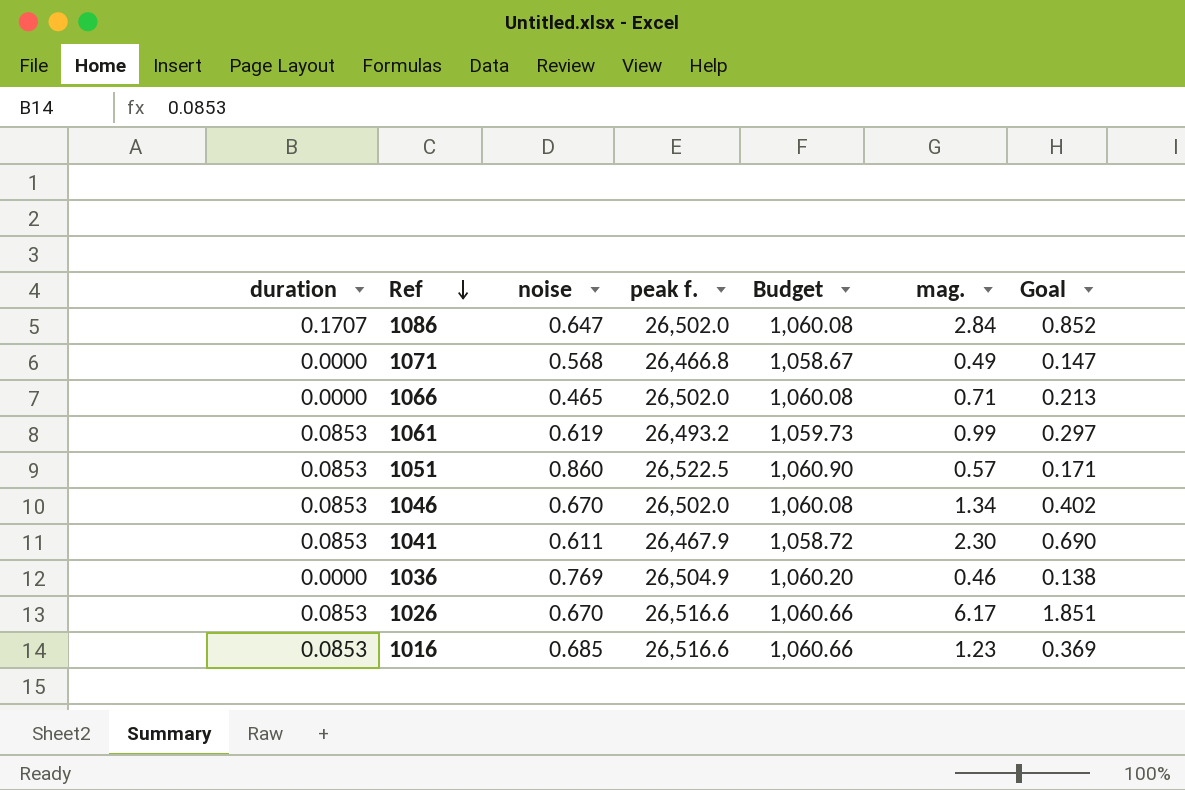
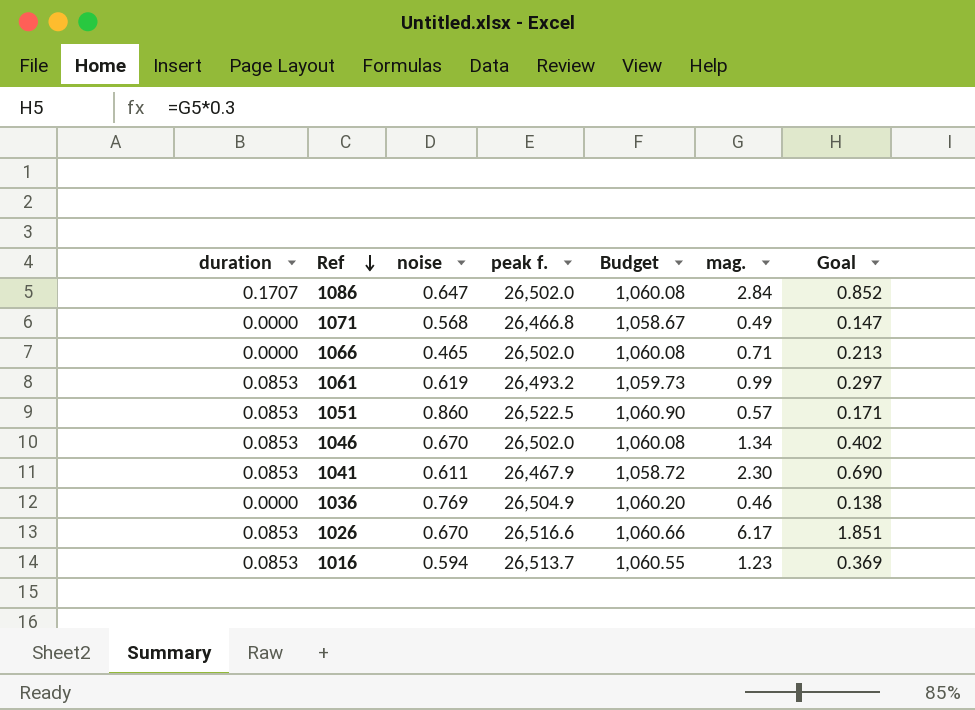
1016 | noise: 0.685 -> 0.594
1016 | peak f.: 26,516.6 -> 26,513.7
1016 | Budget: 1,060.66 -> 1,060.55

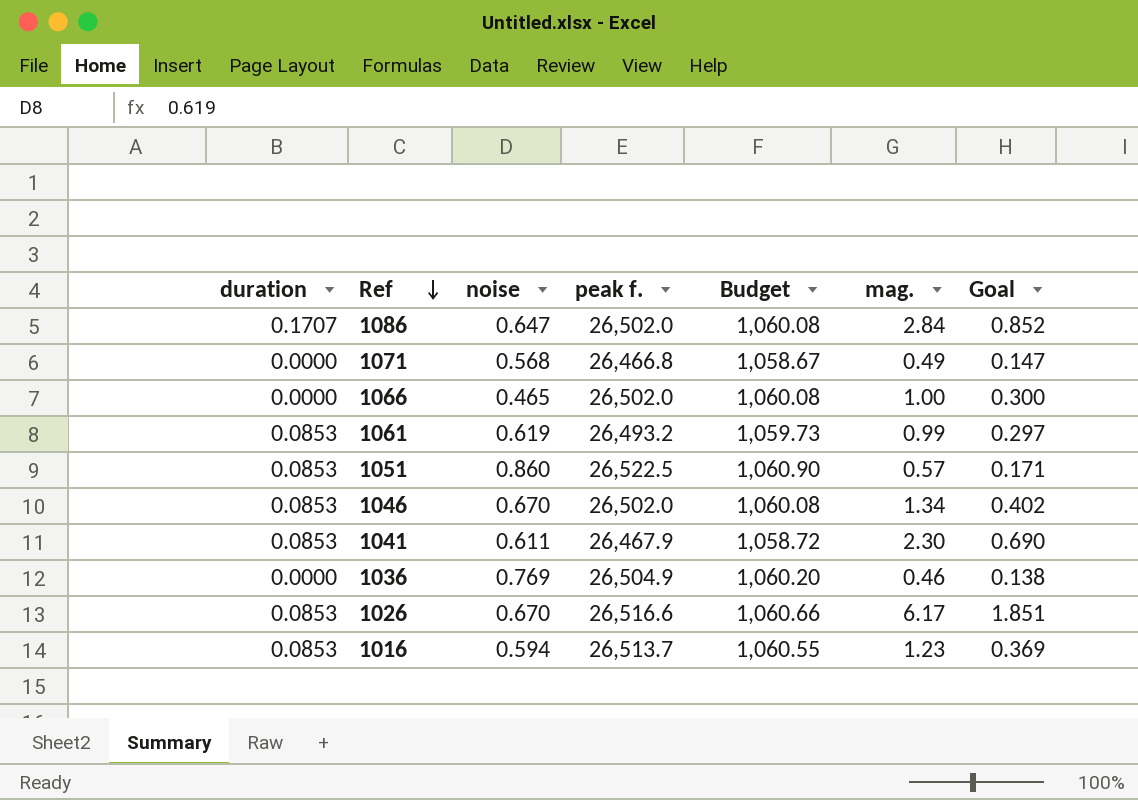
1066 | mag.: 0.71 -> 1.00
1066 | Goal: 0.213 -> 0.300

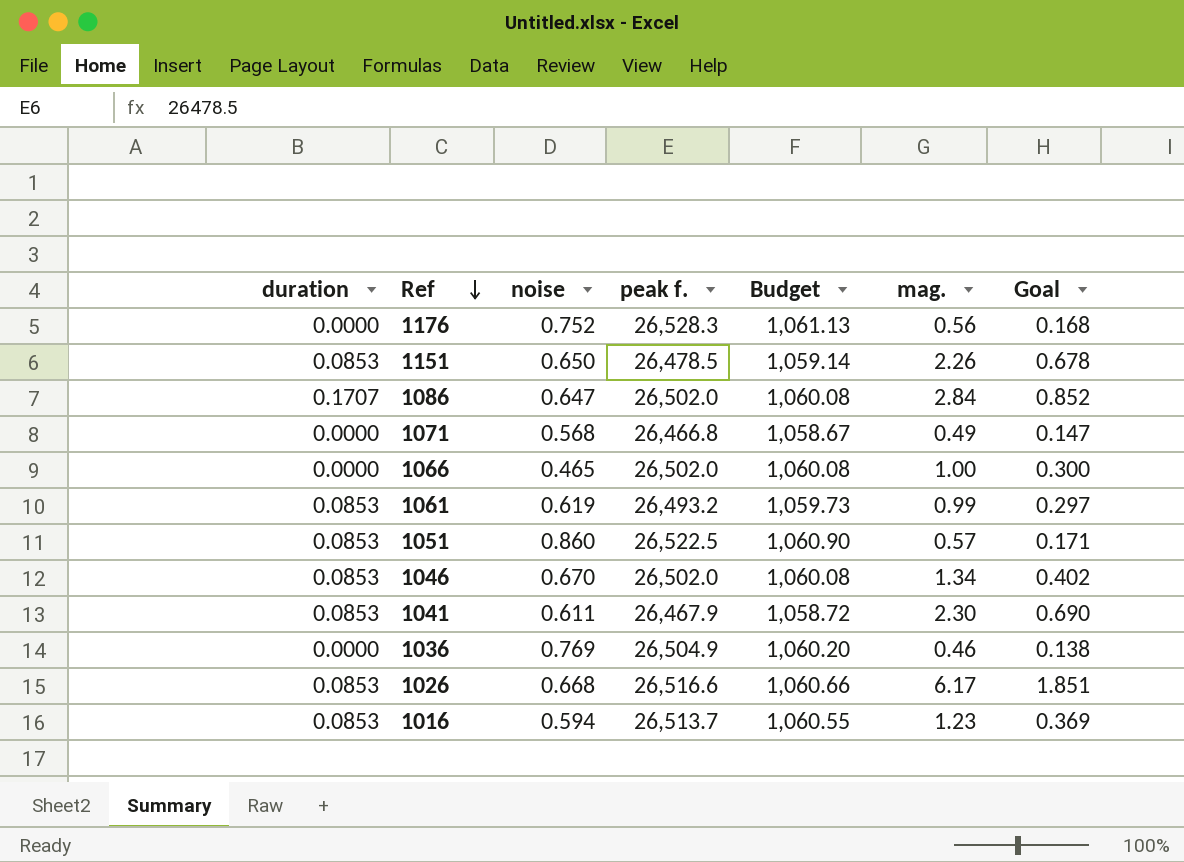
row 1176: none -> 0.0000 | 0.752 | 26,528.3 | 1,061.13 | 0.56 | 0.168
row 1151: none -> 0.0853 | 0.650 | 26,478.5 | 1,059.14 | 2.26 | 0.678
1026 | noise: 0.670 -> 0.668

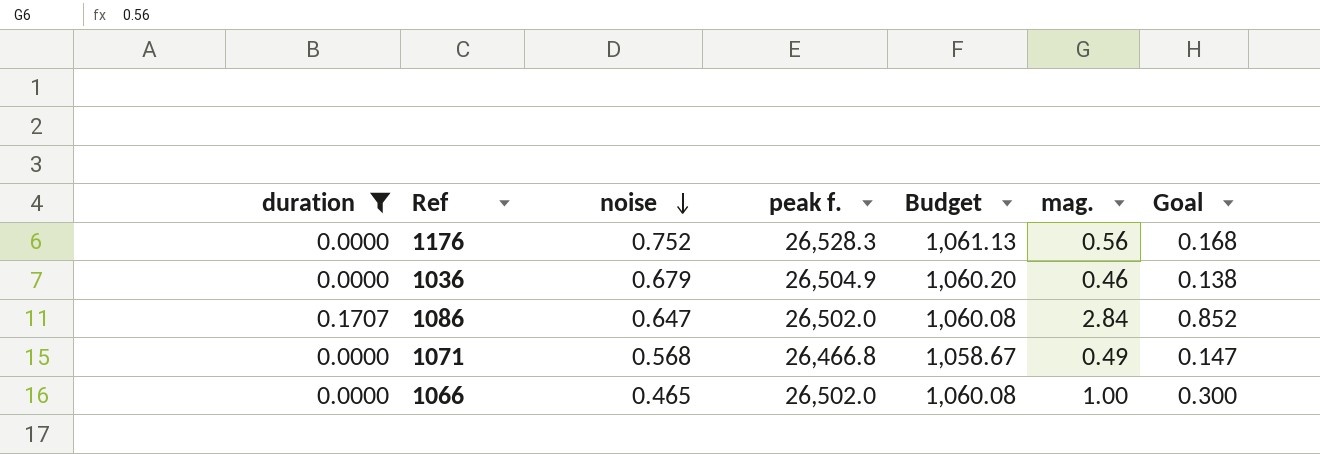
filter: none -> duration != 0.0853
row order: Ref descending -> noise descending
1036 | noise: 0.769 -> 0.679

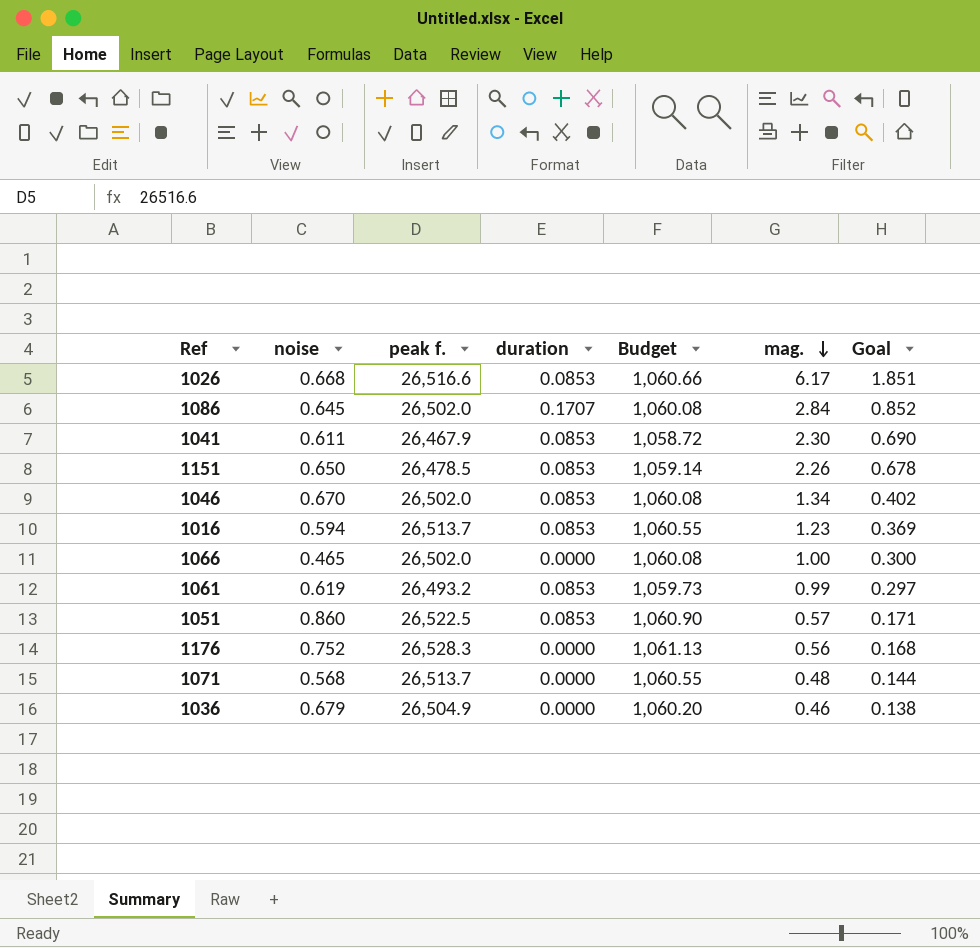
filter: duration != 0.0853 -> none
row order: noise descending -> mag. descending
column duration | position: 1 -> 4
1086 | noise: 0.647 -> 0.645
1071 | peak f.: 26,466.8 -> 26,513.7
1071 | Budget: 1,058.67 -> 1,060.55
1071 | mag.: 0.49 -> 0.48
1071 | Goal: 0.147 -> 0.144

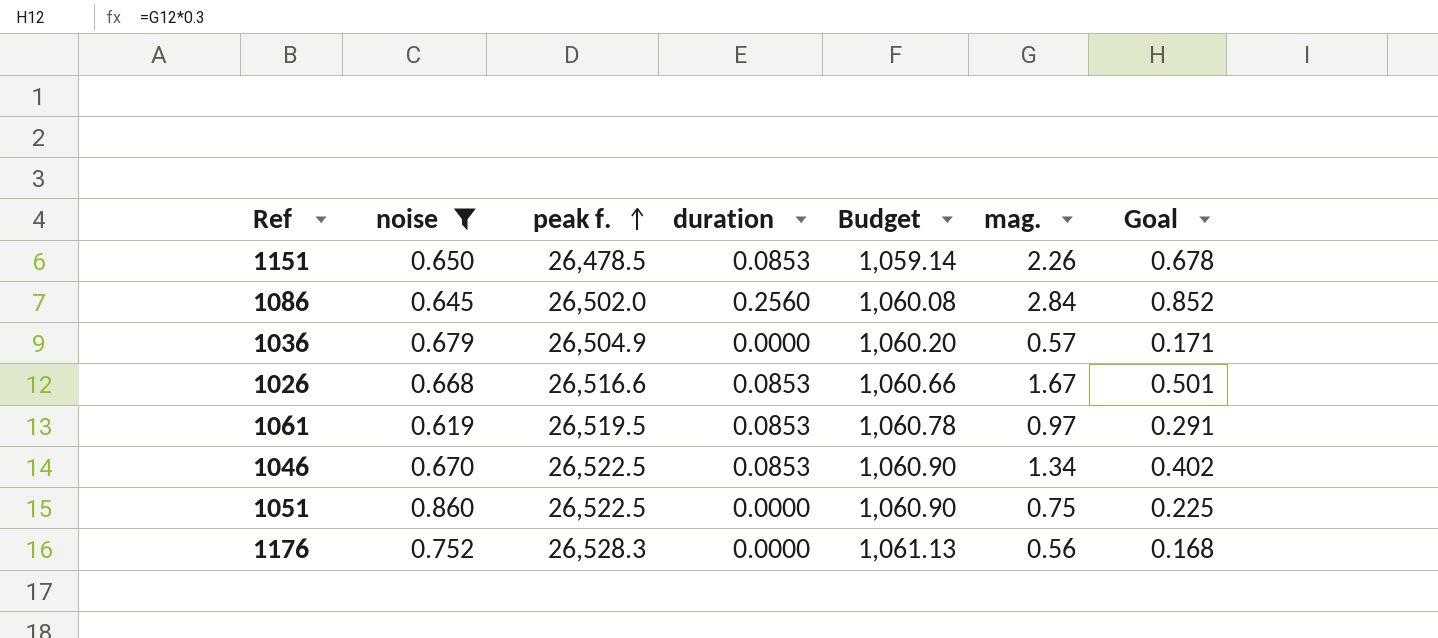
filter: none -> noise >= 0.619
row order: mag. descending -> peak f. ascending
1086 | duration: 0.1707 -> 0.2560
1036 | mag.: 0.46 -> 0.57
1036 | Goal: 0.138 -> 0.171
1026 | mag.: 6.17 -> 1.67
1026 | Goal: 1.851 -> 0.501
1061 | peak f.: 26,493.2 -> 26,519.5
1061 | Budget: 1,059.73 -> 1,060.78
1061 | mag.: 0.99 -> 0.97
1061 | Goal: 0.297 -> 0.291
1046 | peak f.: 26,502.0 -> 26,522.5
1046 | Budget: 1,060.08 -> 1,060.90
1051 | duration: 0.0853 -> 0.0000
1051 | mag.: 0.57 -> 0.75
1051 | Goal: 0.171 -> 0.225

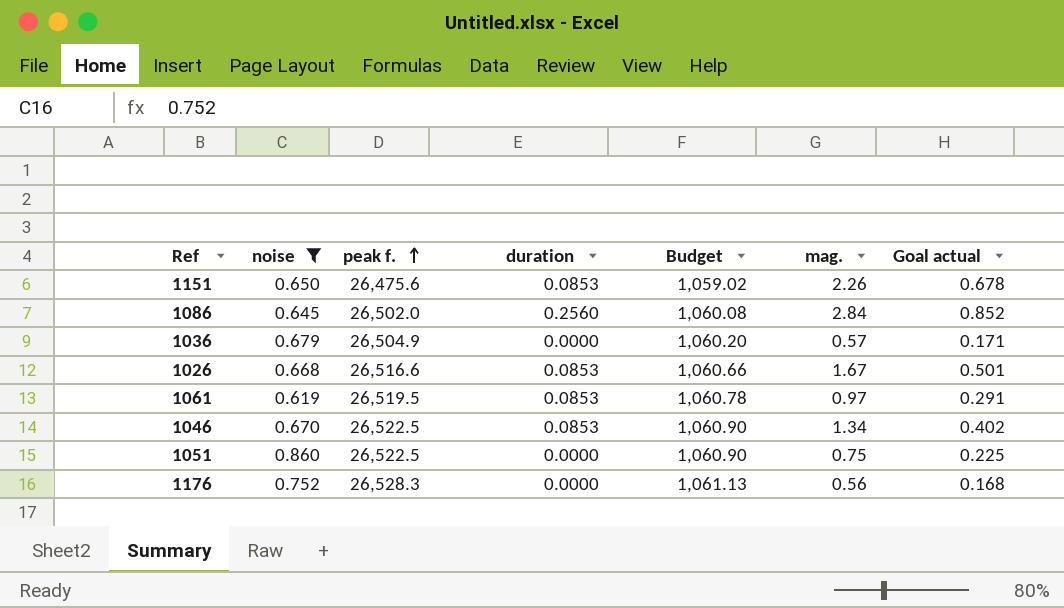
column name: Goal -> Goal actual
1151 | peak f.: 26,478.5 -> 26,475.6
1151 | Budget: 1,059.14 -> 1,059.02

